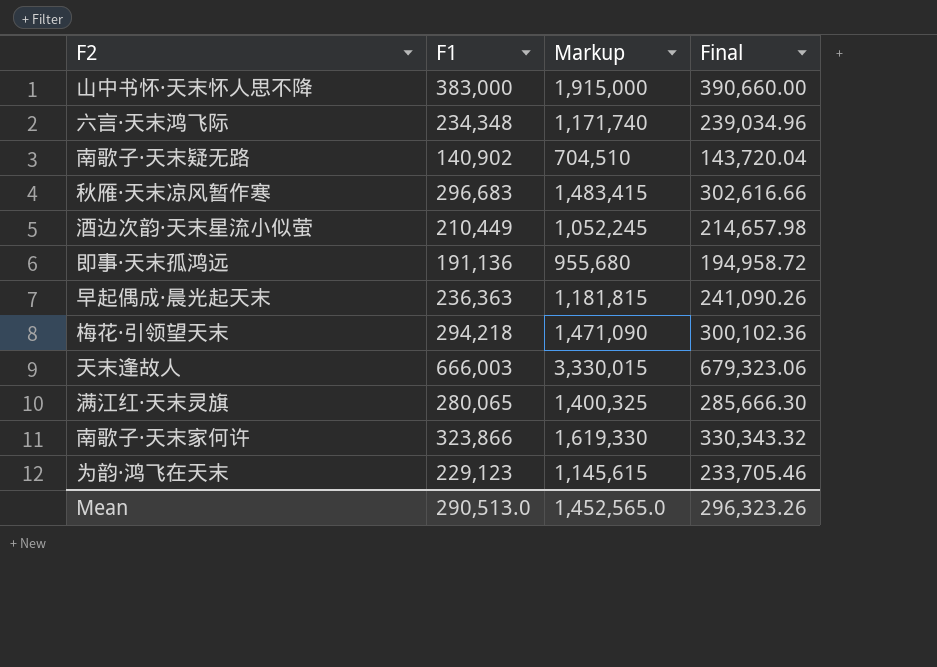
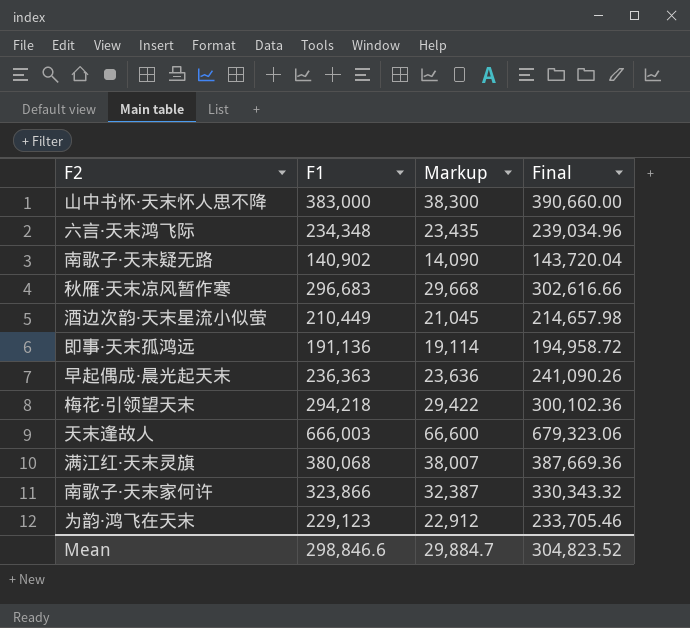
column Markup | formula: [F1] * 5 -> [F1] * 0.1
满江红·天末灵旗 | F1: 280,065 -> 380,068
满江红·天末灵旗 | Final: 285,666.30 -> 387,669.36
Mean | F1: 290,513.0 -> 298,846.6
Mean | Markup: 1,452,565.0 -> 29,884.7
Mean | Final: 296,323.26 -> 304,823.52

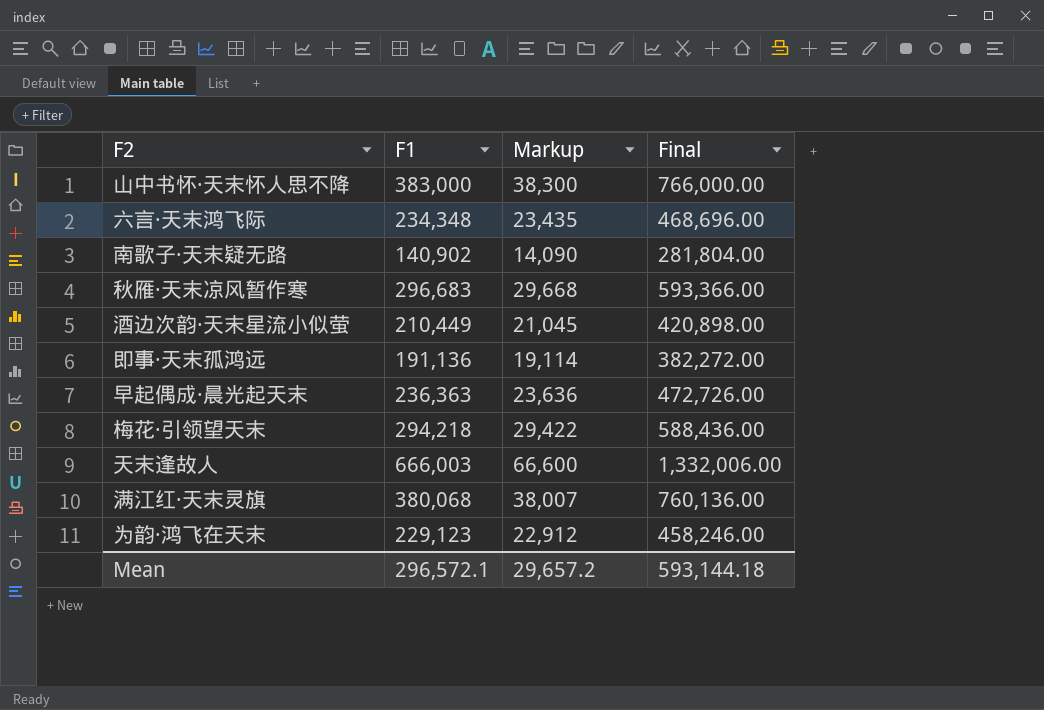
column Final | formula: [F1] * 1.02 -> [F1] * 2
row 南歌子·天末家何许: 323,866 | 32,387 | 330,343.32 -> none
Mean | F1: 298,846.6 -> 296,572.1
Mean | Markup: 29,884.7 -> 29,657.2
Mean | Final: 304,823.52 -> 593,144.18

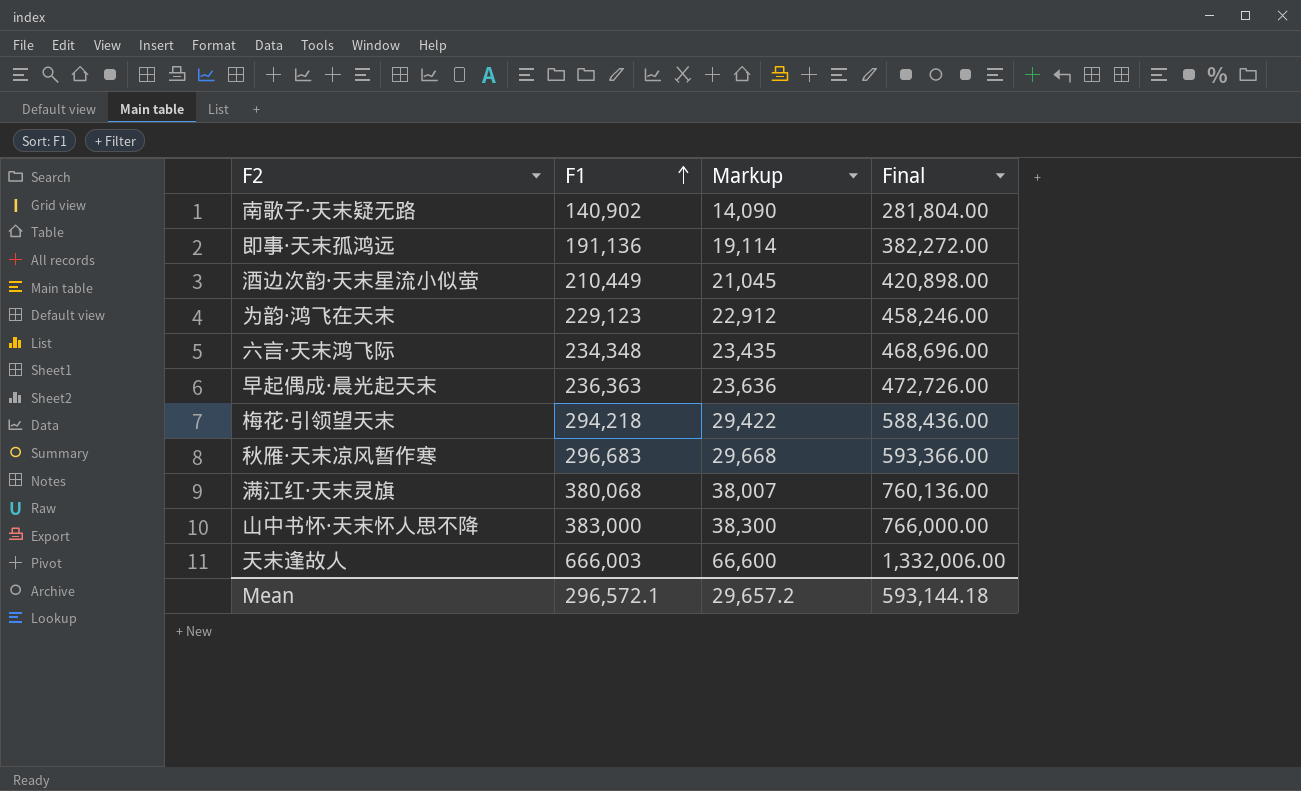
row order: none -> F1 ascending

